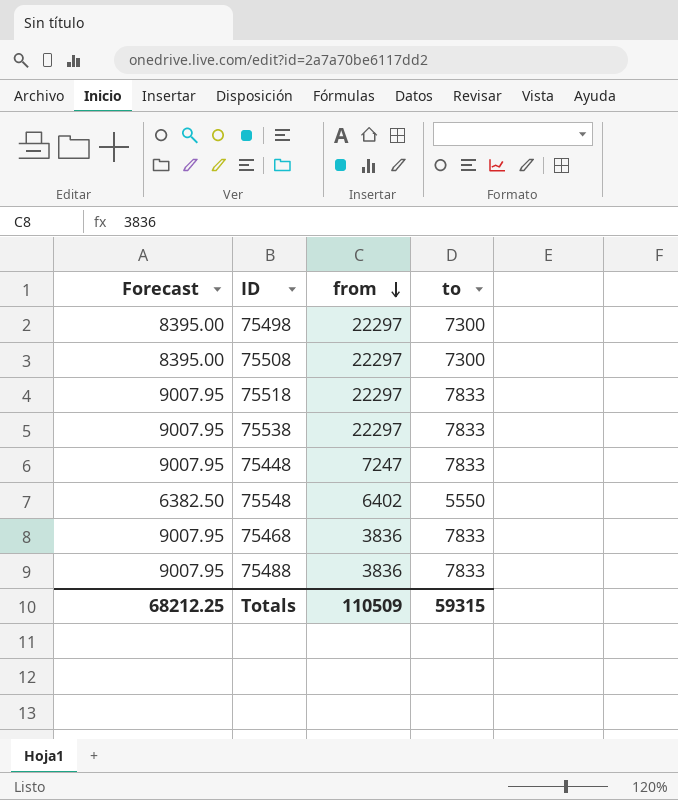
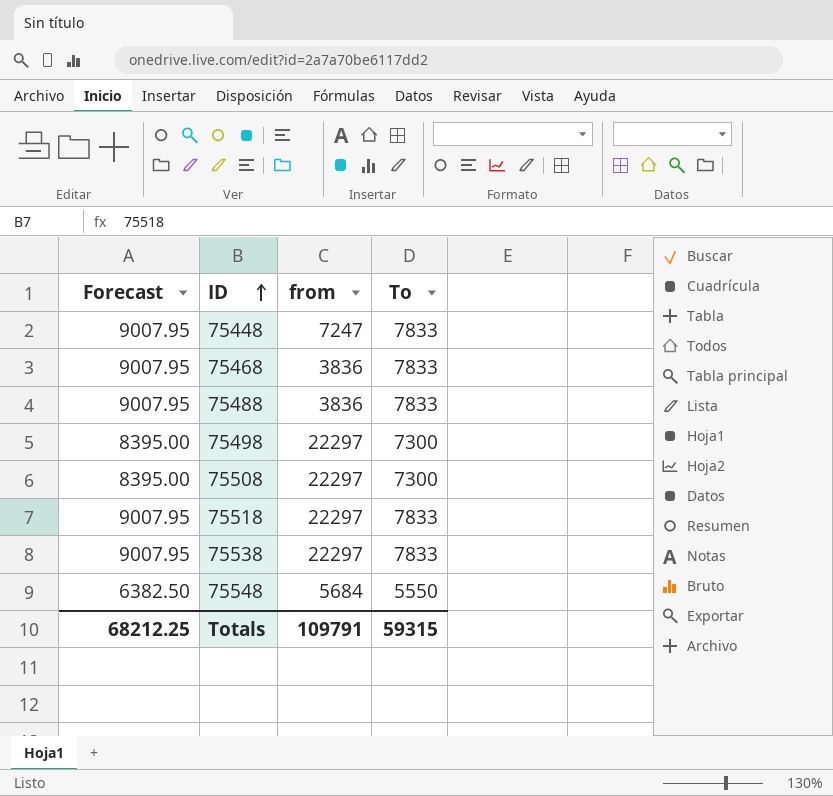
row order: from descending -> ID ascending
column name: to -> To
75548 | from: 6402 -> 5684
Totals | from: 110509 -> 109791

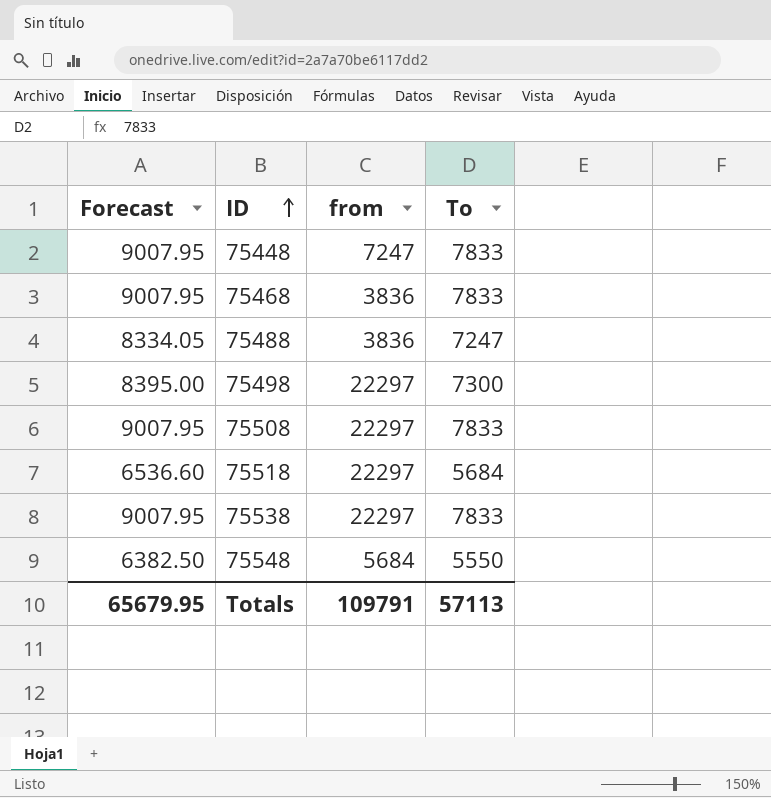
75488 | Forecast: 9007.95 -> 8334.05
75488 | To: 7833 -> 7247
75508 | Forecast: 8395.00 -> 9007.95
75508 | To: 7300 -> 7833
75518 | Forecast: 9007.95 -> 6536.60
75518 | To: 7833 -> 5684
Totals | Forecast: 68212.25 -> 65679.95
Totals | To: 59315 -> 57113

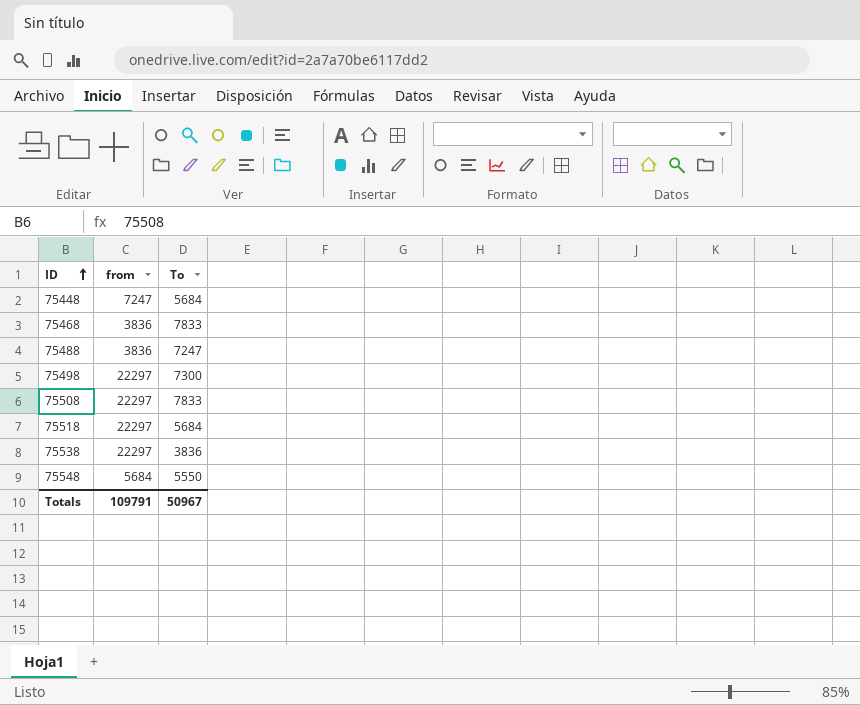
column Forecast | formula: [To] * 1.15 -> none
75448 | To: 7833 -> 5684
75538 | To: 7833 -> 3836
Totals | To: 57113 -> 50967

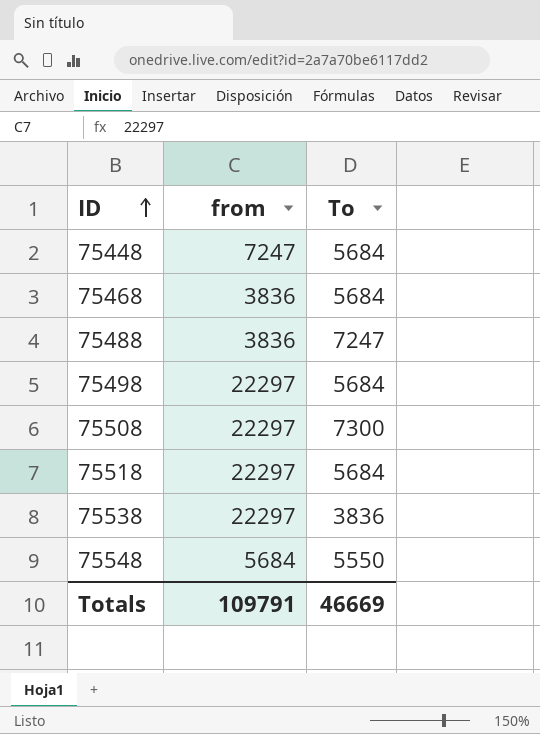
75468 | To: 7833 -> 5684
75498 | To: 7300 -> 5684
75508 | To: 7833 -> 7300
Totals | To: 50967 -> 46669

